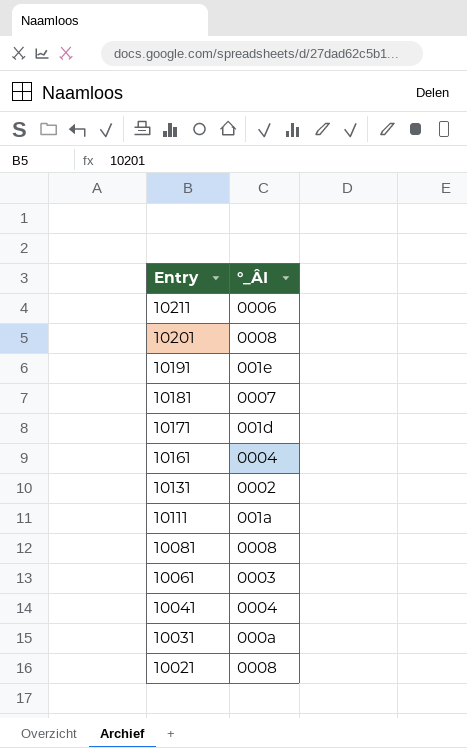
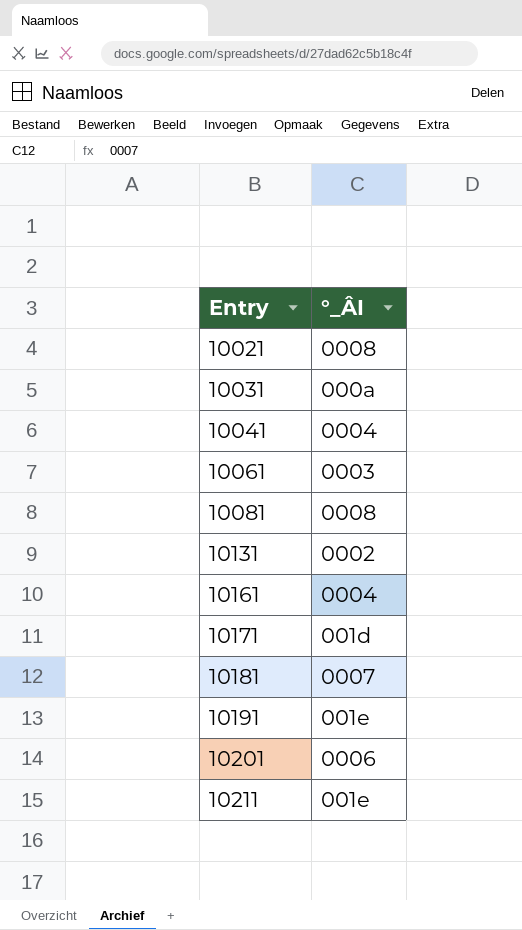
row order: Entry descending -> Entry ascending
row 10111: 001a -> none
10201 | °_ÂI: 0008 -> 0006
10211 | °_ÂI: 0006 -> 001e

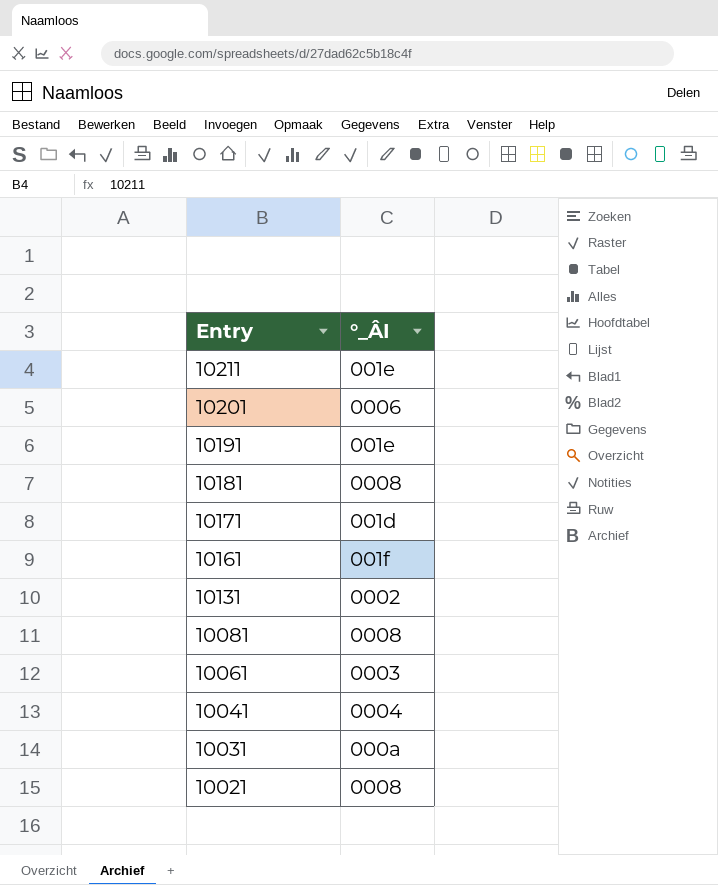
row order: Entry ascending -> Entry descending
10181 | °_ÂI: 0007 -> 0008
10161 | °_ÂI: 0004 -> 001f

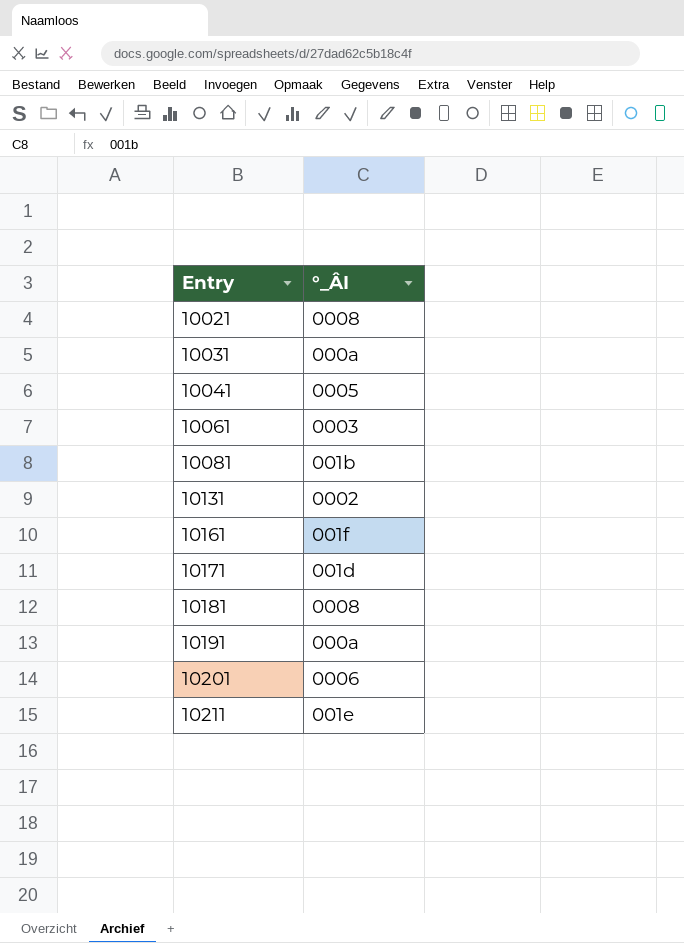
row order: Entry descending -> Entry ascending
10041 | °_ÂI: 0004 -> 0005
10081 | °_ÂI: 0008 -> 001b
10191 | °_ÂI: 001e -> 000a

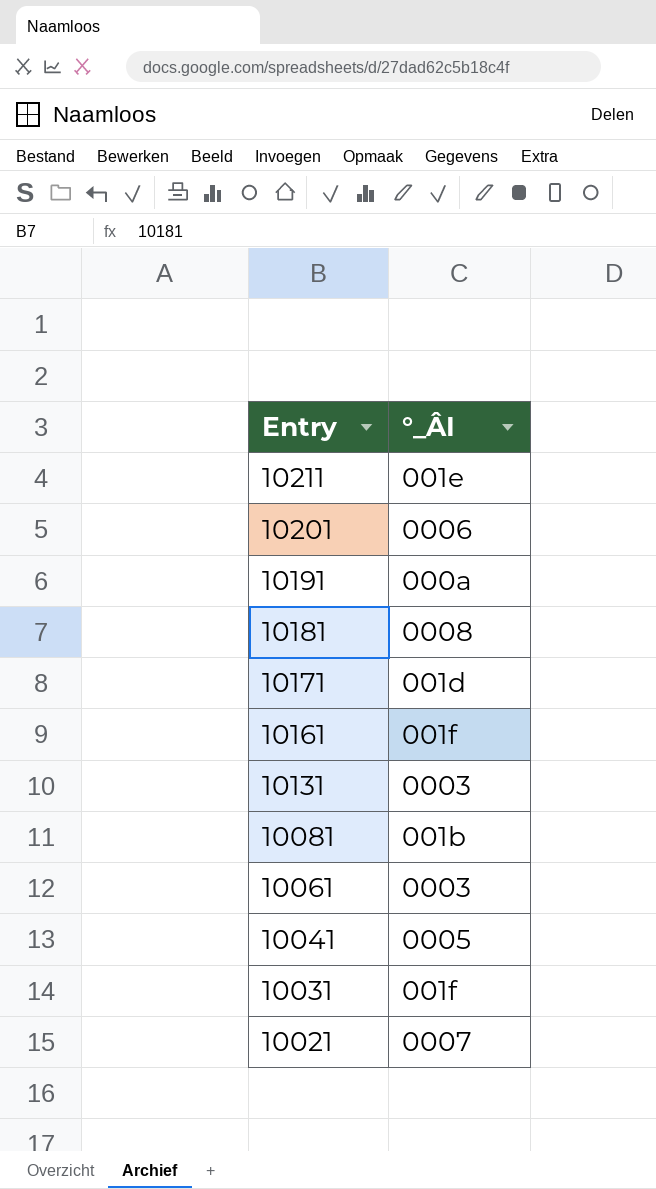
row order: Entry ascending -> Entry descending
10131 | °_ÂI: 0002 -> 0003
10031 | °_ÂI: 000a -> 001f
10021 | °_ÂI: 0008 -> 0007

